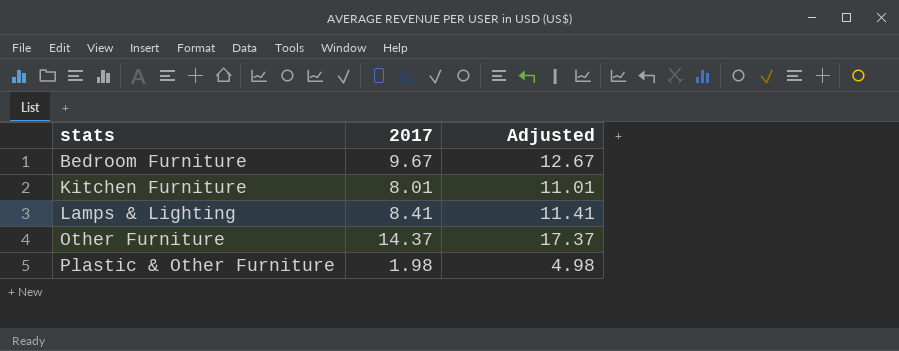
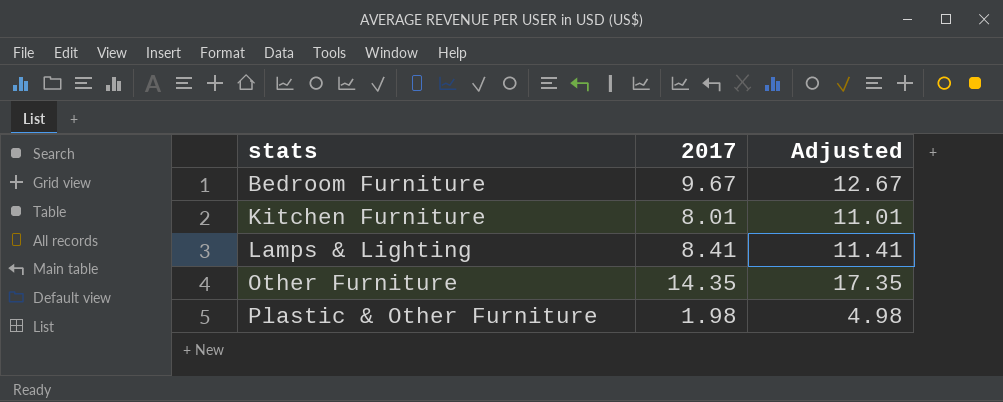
Other Furniture | 2017: 14.37 -> 14.35
Other Furniture | Adjusted: 17.37 -> 17.35

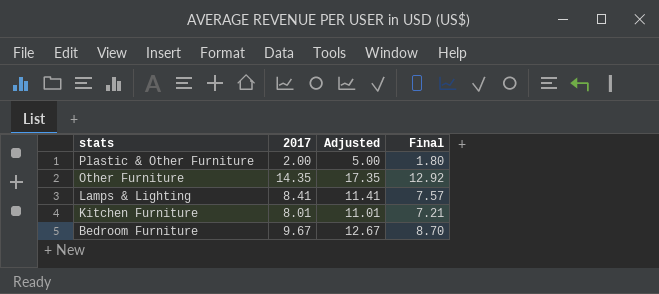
row order: stats ascending -> stats descending
column Final | formula: none -> [2017] * 0.9
Plastic & Other Furniture | 2017: 1.98 -> 2.00
Plastic & Other Furniture | Adjusted: 4.98 -> 5.00

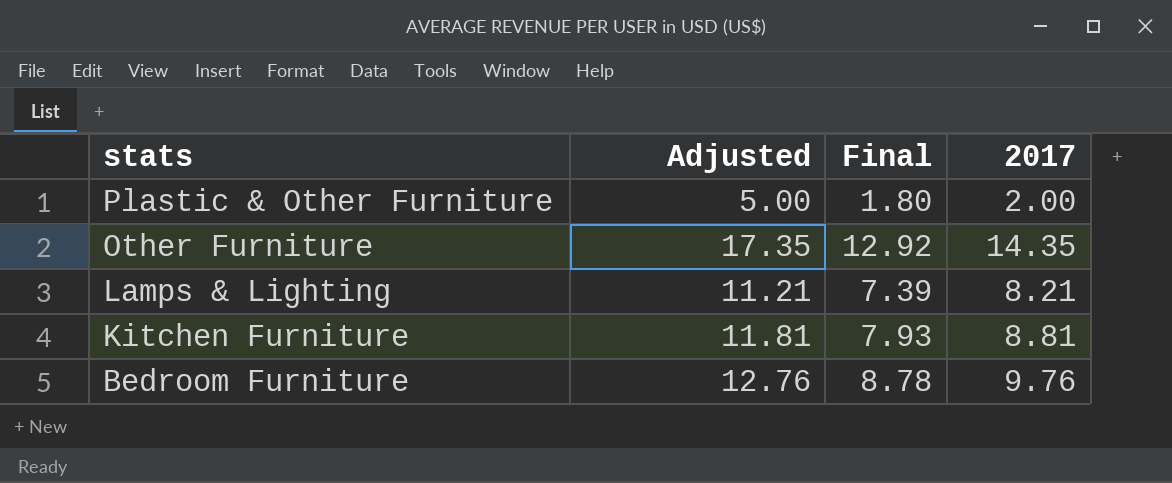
column 2017 | position: 2 -> 4
Lamps & Lighting | Adjusted: 11.41 -> 11.21
Lamps & Lighting | Final: 7.57 -> 7.39
Lamps & Lighting | 2017: 8.41 -> 8.21
Kitchen Furniture | Adjusted: 11.01 -> 11.81
Kitchen Furniture | Final: 7.21 -> 7.93
Kitchen Furniture | 2017: 8.01 -> 8.81
Bedroom Furniture | Adjusted: 12.67 -> 12.76
Bedroom Furniture | Final: 8.70 -> 8.78
Bedroom Furniture | 2017: 9.67 -> 9.76

